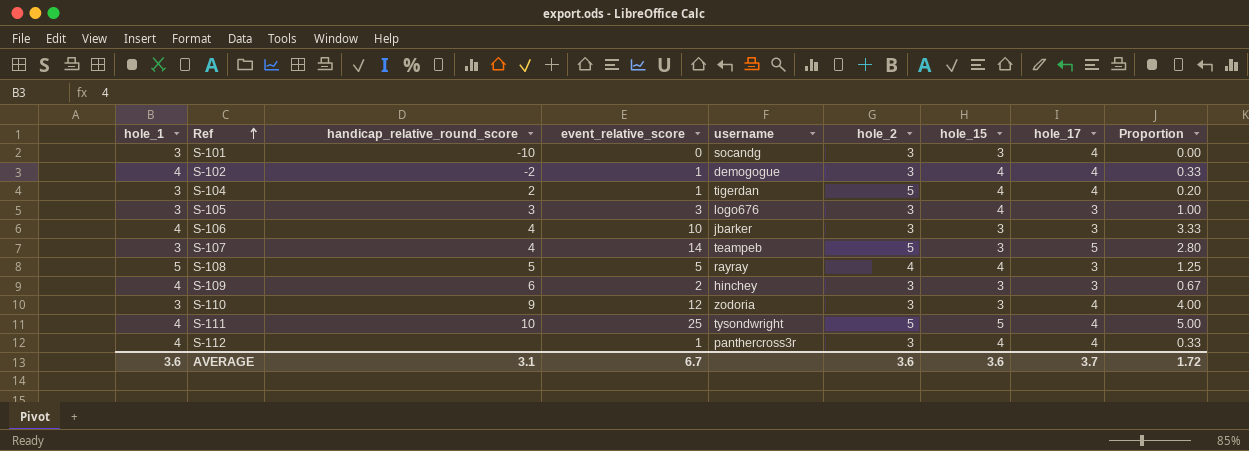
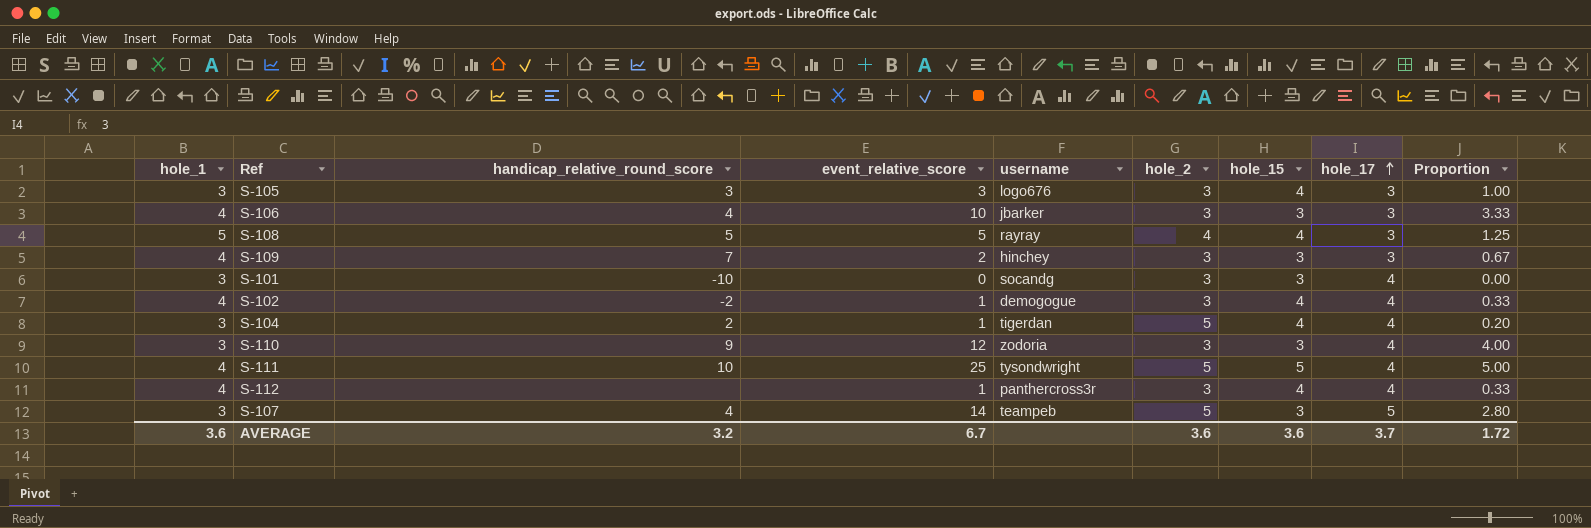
row order: Ref ascending -> hole_17 ascending
S-109 | handicap_relative_round_score: 6 -> 7
AVERAGE | handicap_relative_round_score: 3.1 -> 3.2

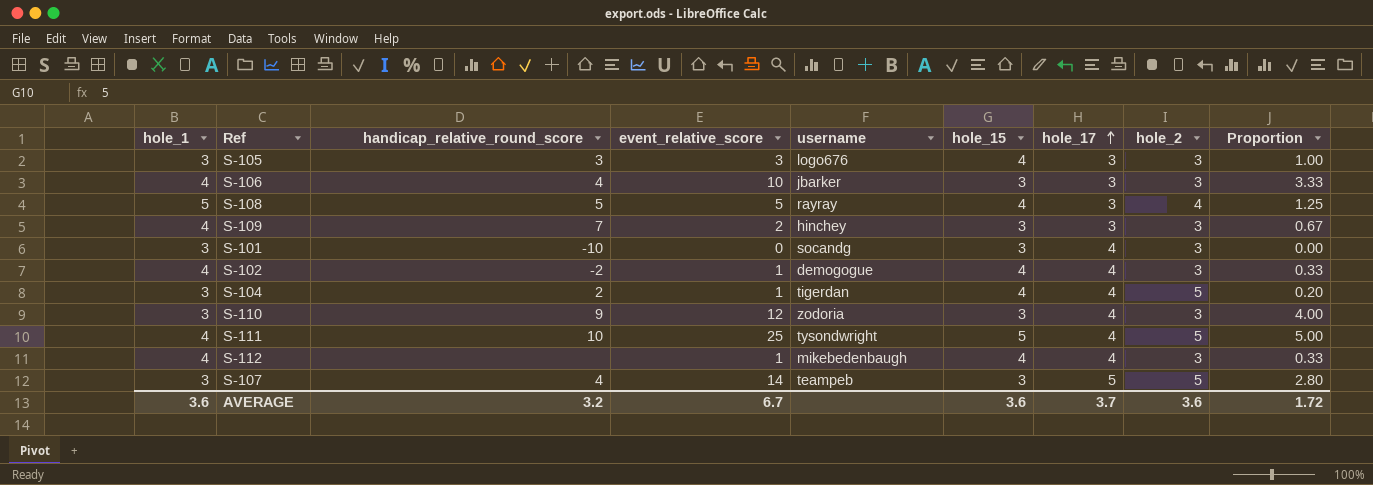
column hole_2 | position: 6 -> 8
S-112 | username: panthercross3r -> mikebedenbaugh

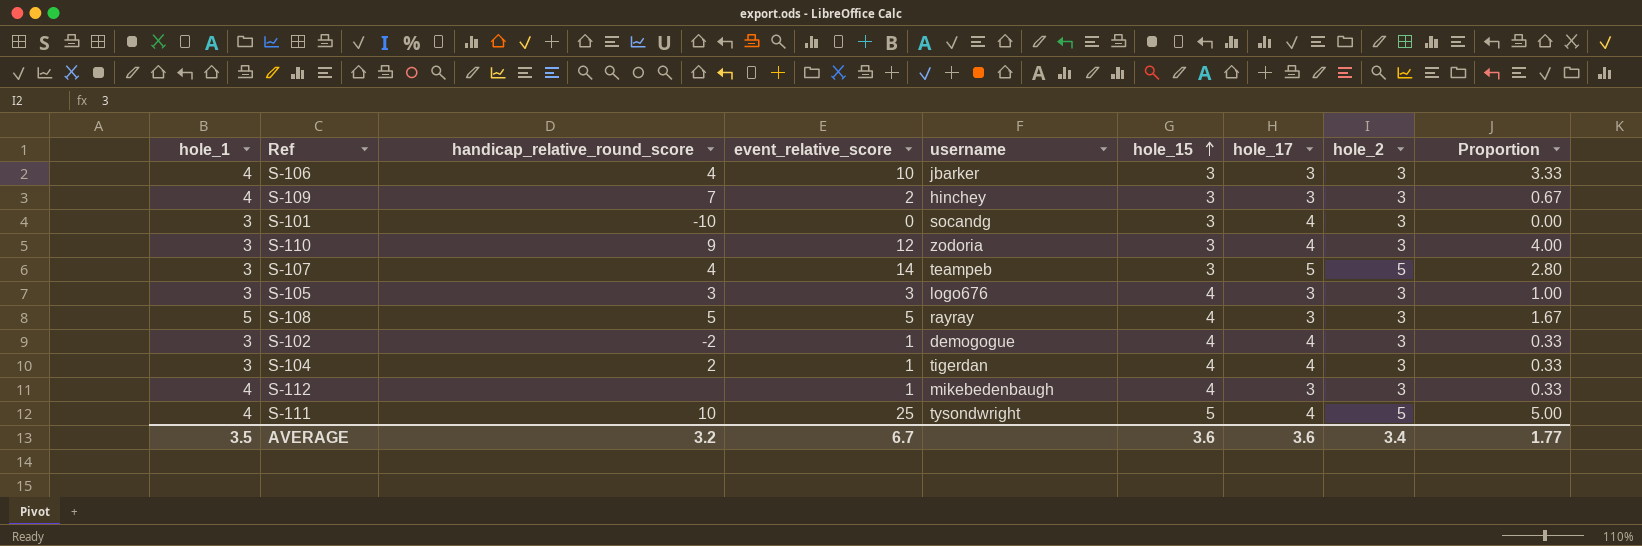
row order: hole_17 ascending -> hole_15 ascending
S-108 | hole_2: 4 -> 3
S-108 | Proportion: 1.25 -> 1.67
S-102 | hole_1: 4 -> 3
S-104 | hole_2: 5 -> 3
S-104 | Proportion: 0.20 -> 0.33
S-112 | hole_17: 4 -> 3
AVERAGE | hole_1: 3.6 -> 3.5
AVERAGE | hole_17: 3.7 -> 3.6
AVERAGE | hole_2: 3.6 -> 3.4
AVERAGE | Proportion: 1.72 -> 1.77

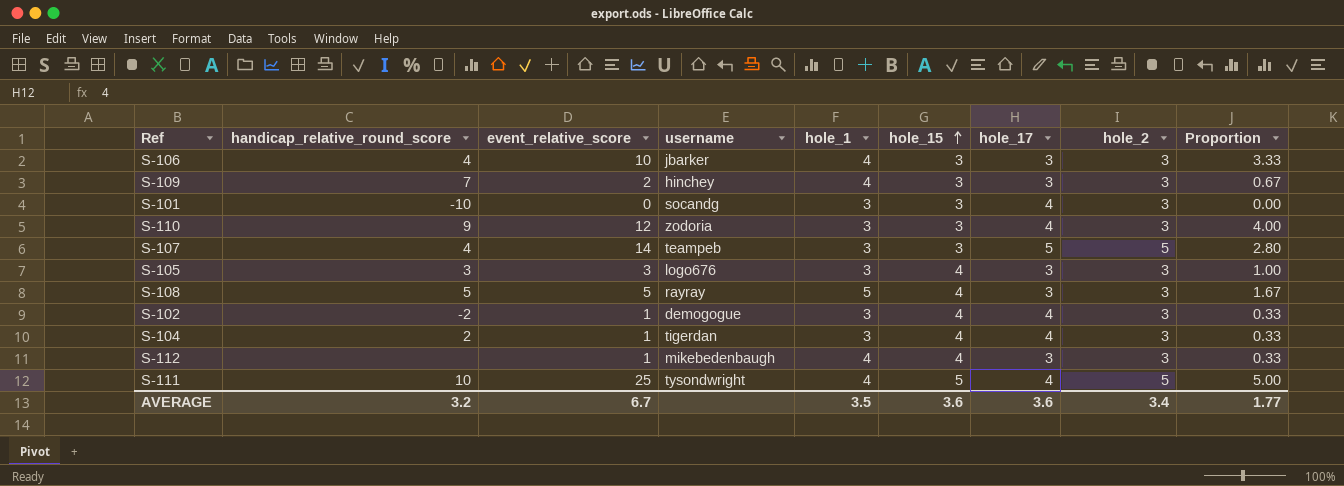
column hole_1 | position: 1 -> 5

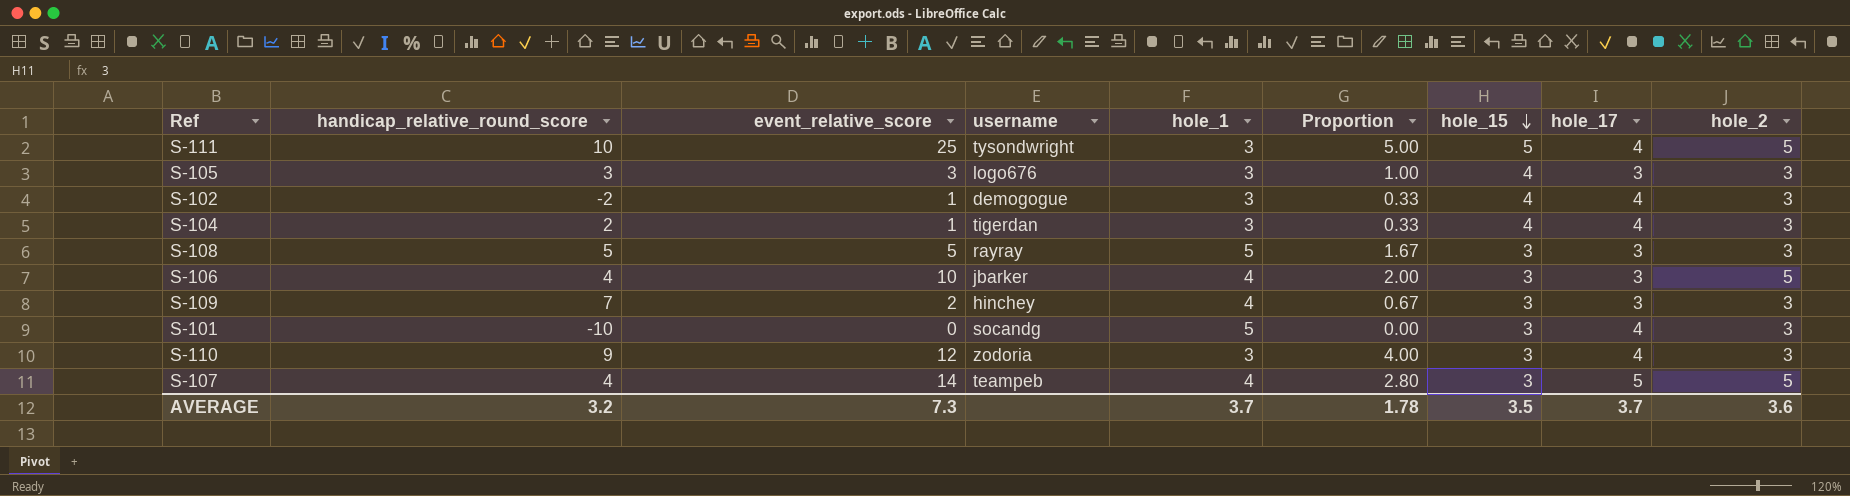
row order: hole_15 ascending -> hole_15 descending
column Proportion | position: 9 -> 6
row S-112: none | 1 | mikebedenbaugh | 4 | 4 | 3 | 3 | 0.33 -> none
S-111 | hole_1: 4 -> 3
S-108 | hole_15: 4 -> 3
S-106 | Proportion: 3.33 -> 2.00
S-106 | hole_2: 3 -> 5
S-101 | hole_1: 3 -> 5
S-107 | hole_1: 3 -> 4
AVERAGE | event_relative_score: 6.7 -> 7.3
AVERAGE | hole_1: 3.5 -> 3.7
AVERAGE | Proportion: 1.77 -> 1.78
AVERAGE | hole_15: 3.6 -> 3.5
AVERAGE | hole_17: 3.6 -> 3.7
AVERAGE | hole_2: 3.4 -> 3.6

